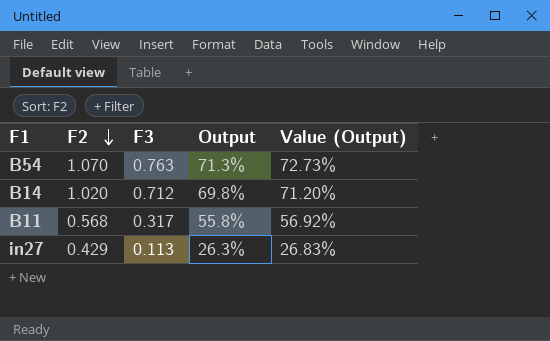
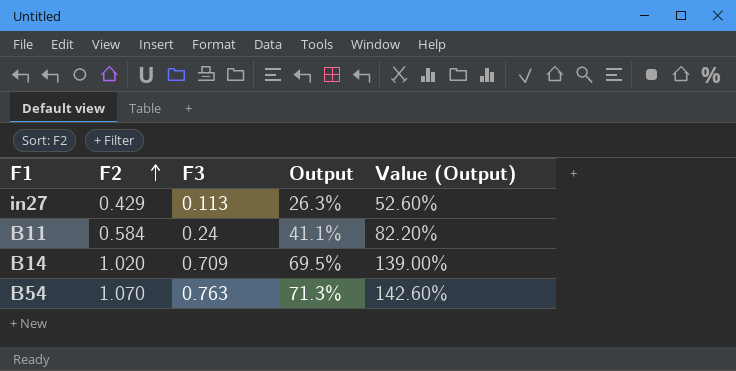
row order: F2 descending -> F2 ascending
column Value (Output) | formula: [Output] * 1.02 -> [Output] * 2
B11 | F2: 0.568 -> 0.584
B11 | F3: 0.317 -> 0.24
B11 | Output: 55.8% -> 41.1%
B14 | F3: 0.712 -> 0.709
B14 | Output: 69.8% -> 69.5%

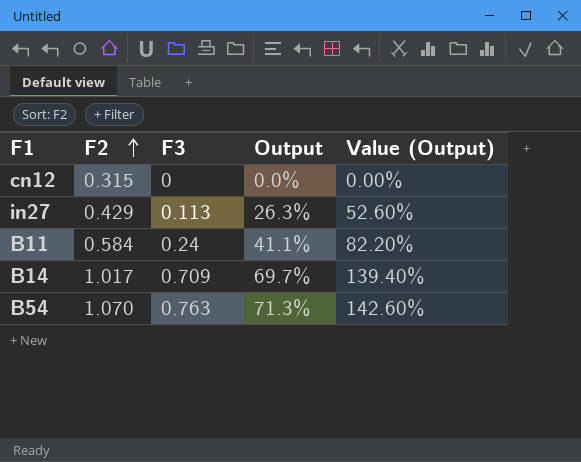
row cn12: none -> 0.315 | 0 | 0.0% | 0.00%
B14 | F2: 1.020 -> 1.017
B14 | Output: 69.5% -> 69.7%
B14 | Value (Output): 139.00% -> 139.40%

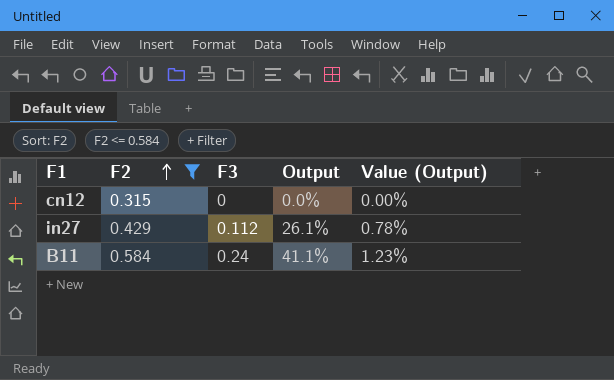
filter: none -> F2 <= 0.584
column Value (Output) | formula: [Output] * 2 -> [Output] * 0.03
in27 | F3: 0.113 -> 0.112
in27 | Output: 26.3% -> 26.1%

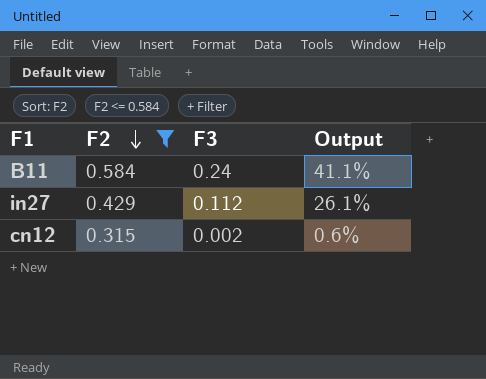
row order: F2 ascending -> F2 descending
column Value (Output) | formula: [Output] * 0.03 -> none
cn12 | F3: 0 -> 0.002
cn12 | Output: 0.0% -> 0.6%

